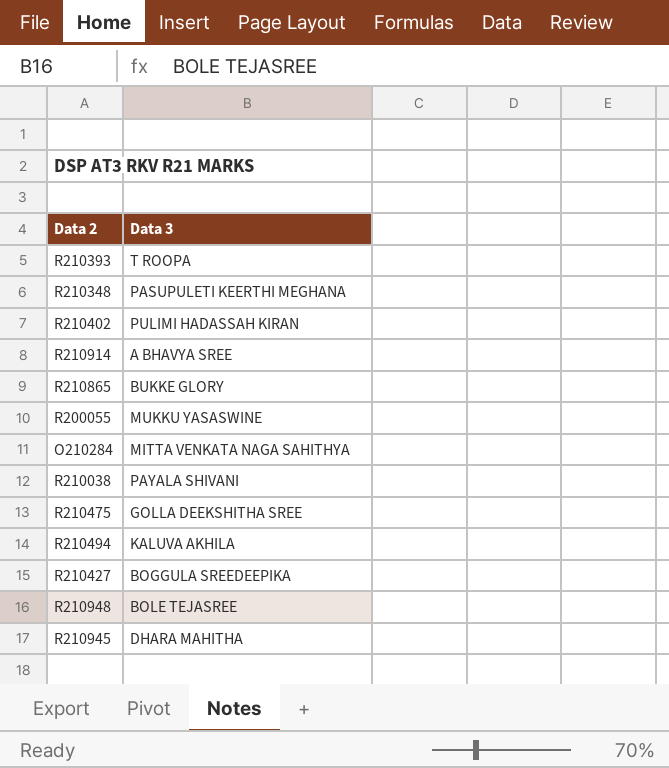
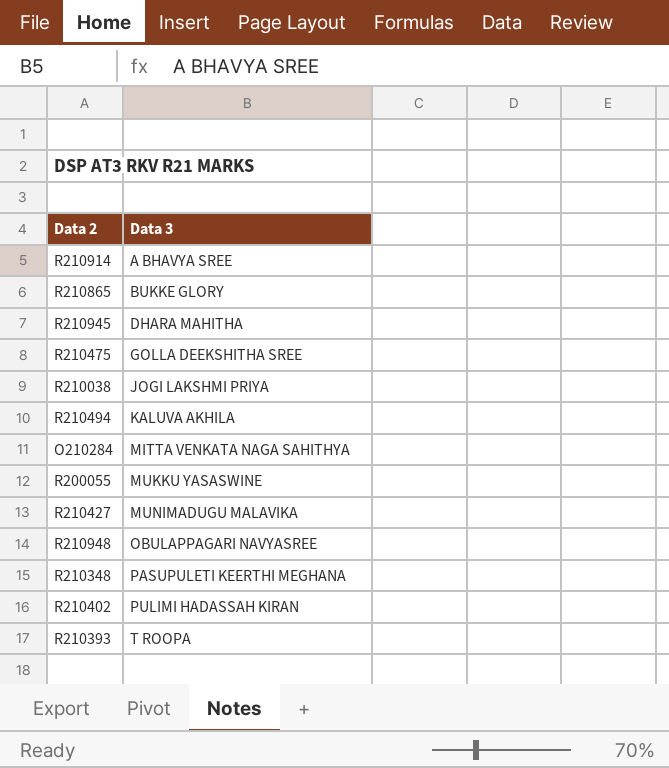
row order: none -> Data 3 ascending
R210038 | Data 3: PAYALA SHIVANI -> JOGI LAKSHMI PRIYA
R210427 | Data 3: BOGGULA SREEDEEPIKA -> MUNIMADUGU MALAVIKA
R210948 | Data 3: BOLE TEJASREE -> OBULAPPAGARI NAVYASREE

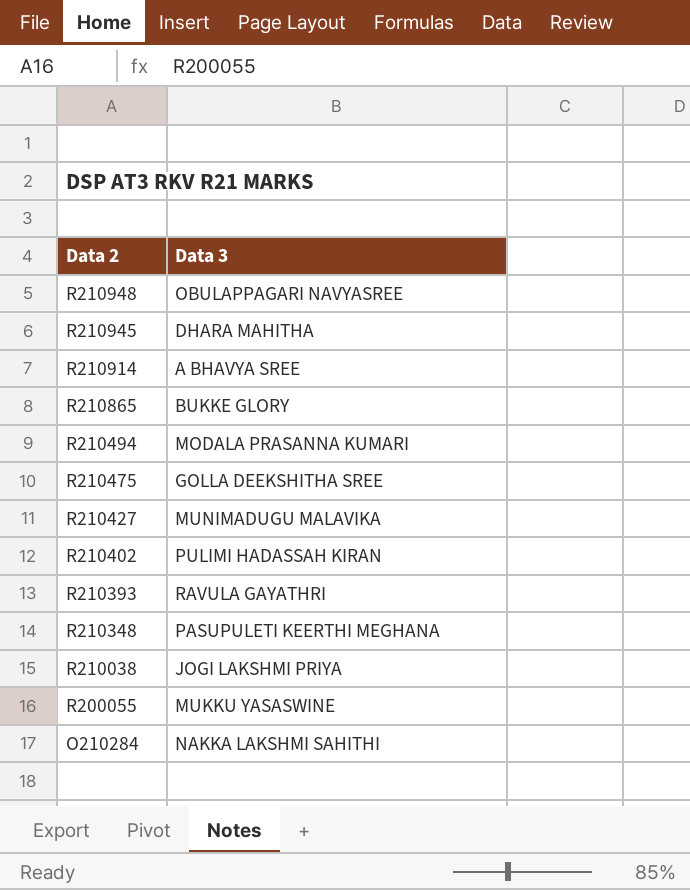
row order: Data 3 ascending -> Data 2 descending
R210494 | Data 3: KALUVA AKHILA -> MODALA PRASANNA KUMARI
R210393 | Data 3: T ROOPA -> RAVULA GAYATHRI
O210284 | Data 3: MITTA VENKATA NAGA SAHITHYA -> NAKKA LAKSHMI SAHITHI

